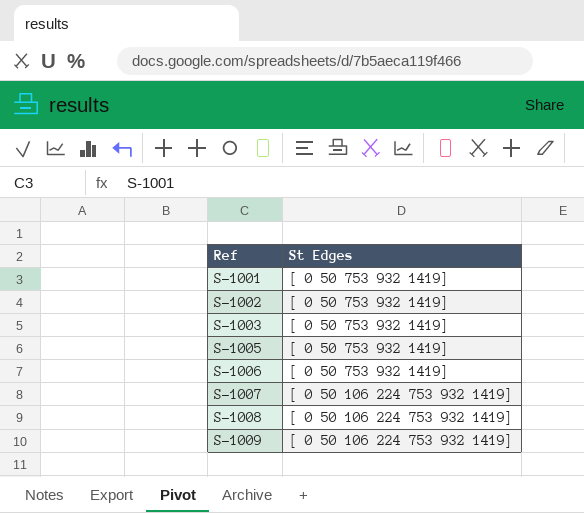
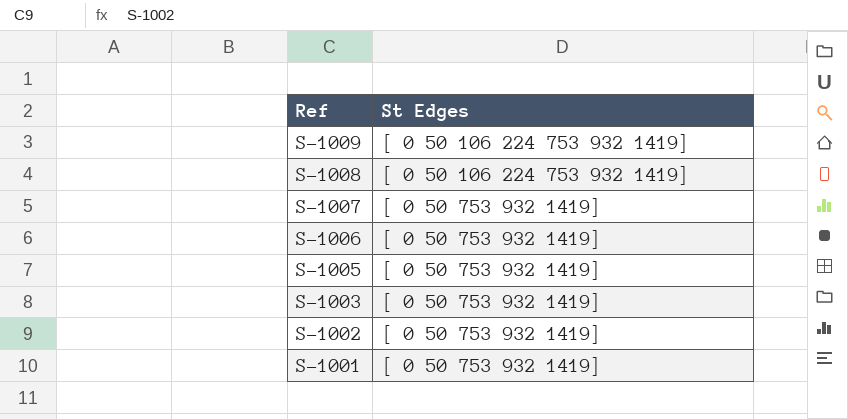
row order: Ref ascending -> Ref descending
S-1007 | St Edges: [ 0 50 106 224 753 932 1419] -> [ 0 50 753 932 1419]

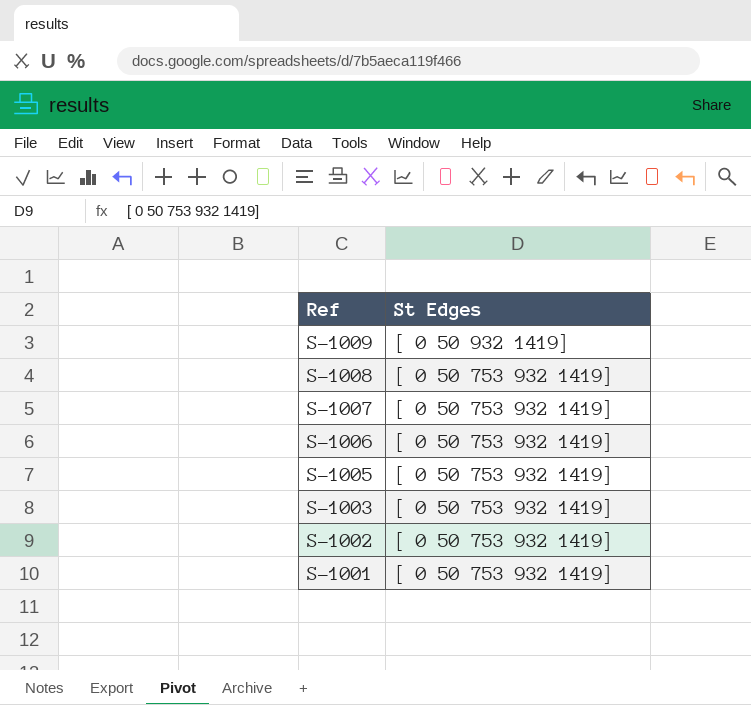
S-1009 | St Edges: [ 0 50 106 224 753 932 1419] -> [ 0 50 932 1419]
S-1008 | St Edges: [ 0 50 106 224 753 932 1419] -> [ 0 50 753 932 1419]

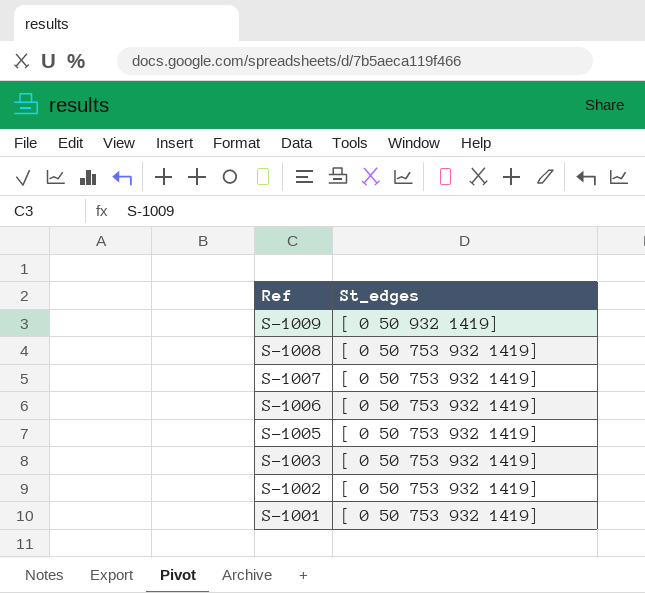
column name: St Edges -> St_edges

